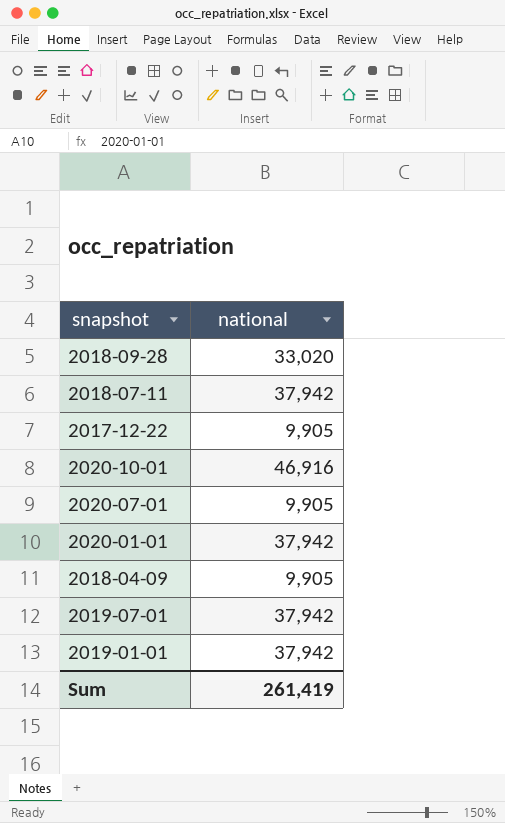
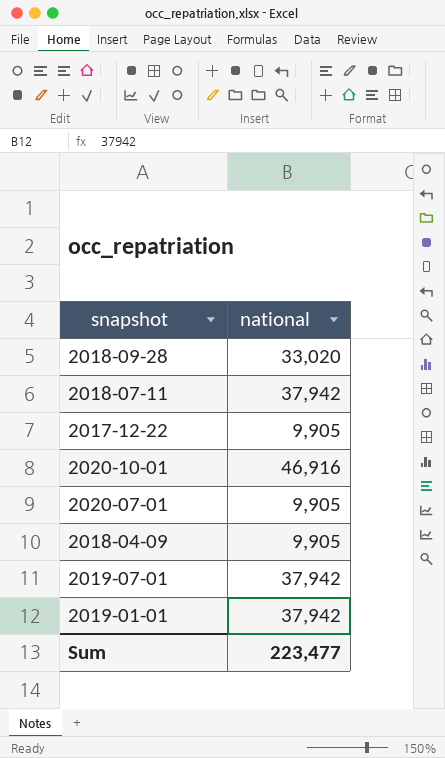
row 2020-01-01: 37,942 -> none
Sum | national: 261,419 -> 223,477

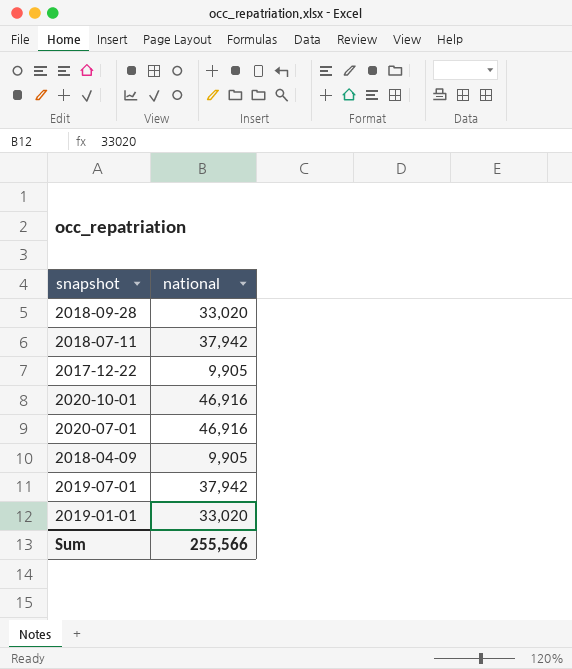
2020-07-01 | national: 9,905 -> 46,916
2019-01-01 | national: 37,942 -> 33,020
Sum | national: 223,477 -> 255,566

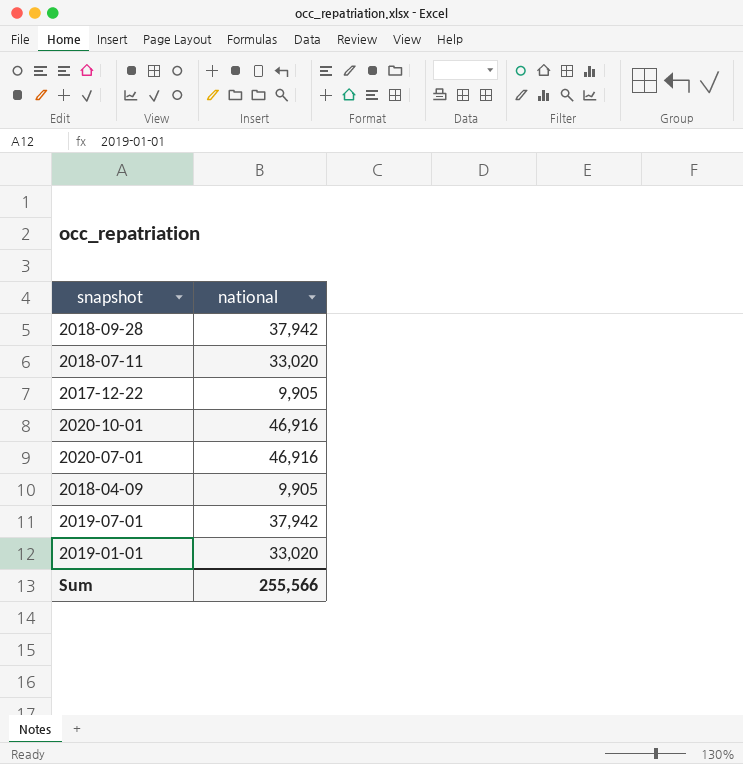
2018-09-28 | national: 33,020 -> 37,942
2018-07-11 | national: 37,942 -> 33,020

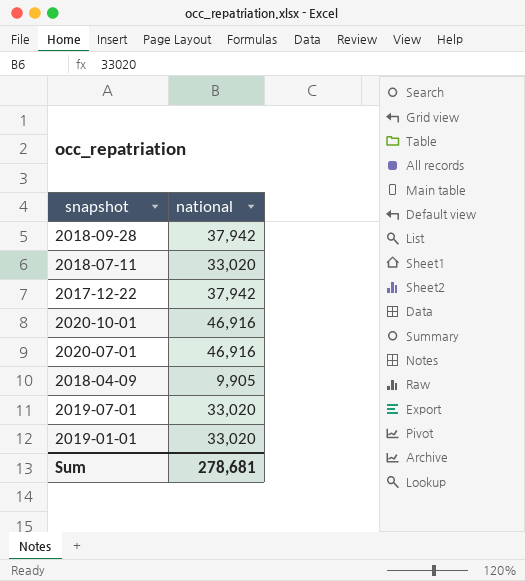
2017-12-22 | national: 9,905 -> 37,942
2019-07-01 | national: 37,942 -> 33,020
Sum | national: 255,566 -> 278,681

